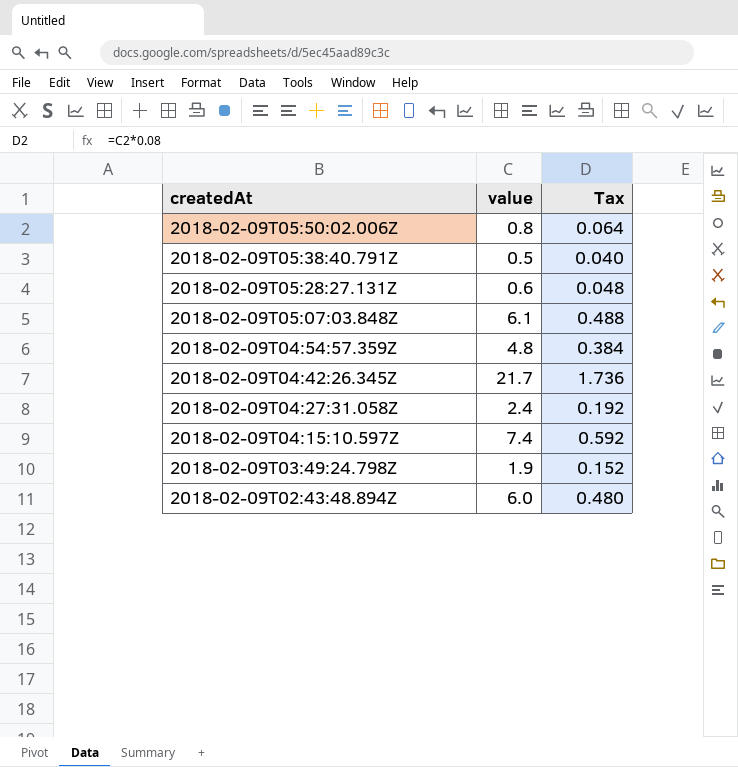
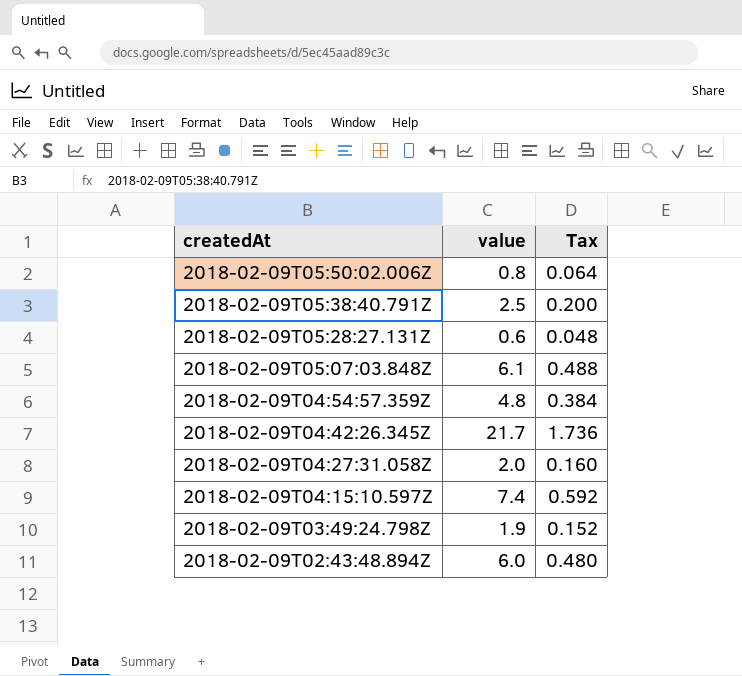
2018-02-09T05:38:40.791Z | value: 0.5 -> 2.5
2018-02-09T05:38:40.791Z | Tax: 0.040 -> 0.200
2018-02-09T04:27:31.058Z | value: 2.4 -> 2.0
2018-02-09T04:27:31.058Z | Tax: 0.192 -> 0.160

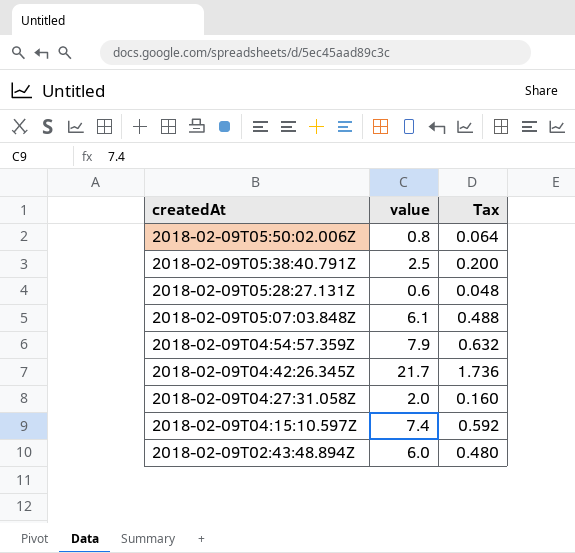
row 2018-02-09T03:49:24.798Z: 1.9 | 0.152 -> none
2018-02-09T04:54:57.359Z | value: 4.8 -> 7.9
2018-02-09T04:54:57.359Z | Tax: 0.384 -> 0.632

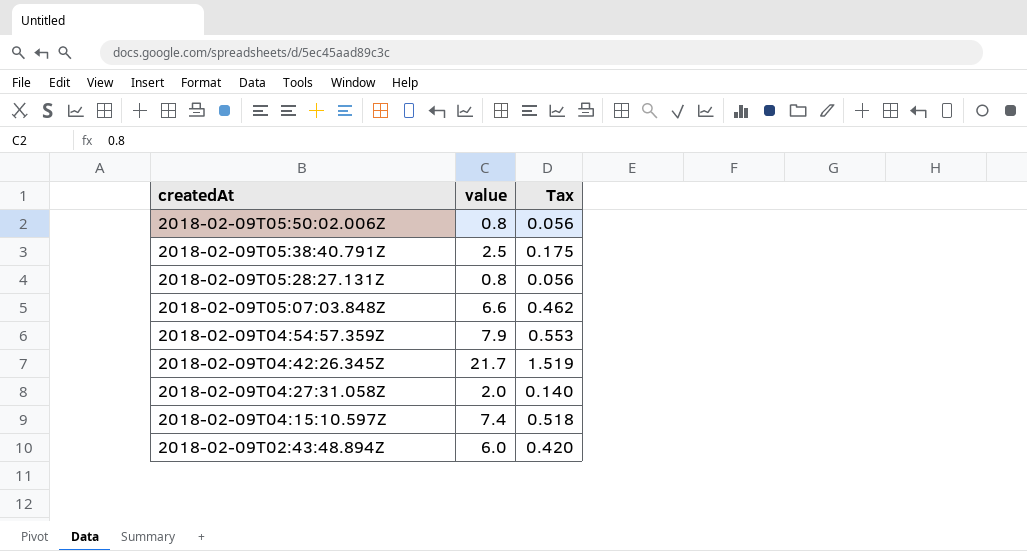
column Tax | formula: [value] * 0.08 -> [value] * 0.07
2018-02-09T05:28:27.131Z | value: 0.6 -> 0.8
2018-02-09T05:07:03.848Z | value: 6.1 -> 6.6

